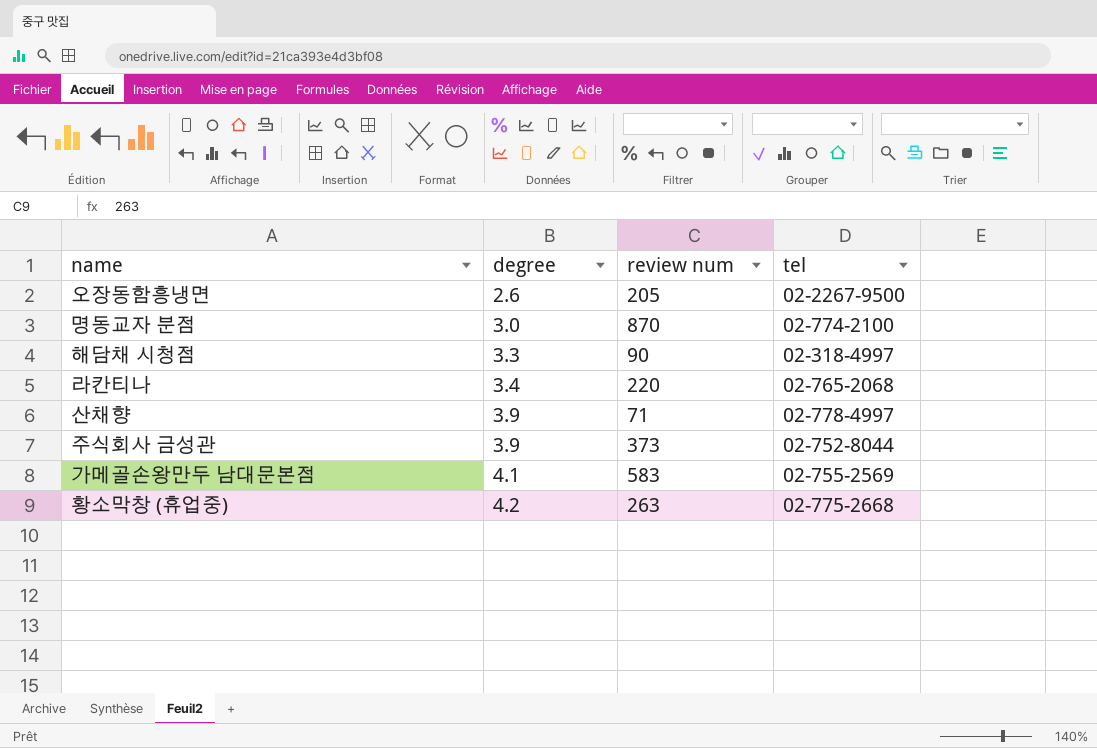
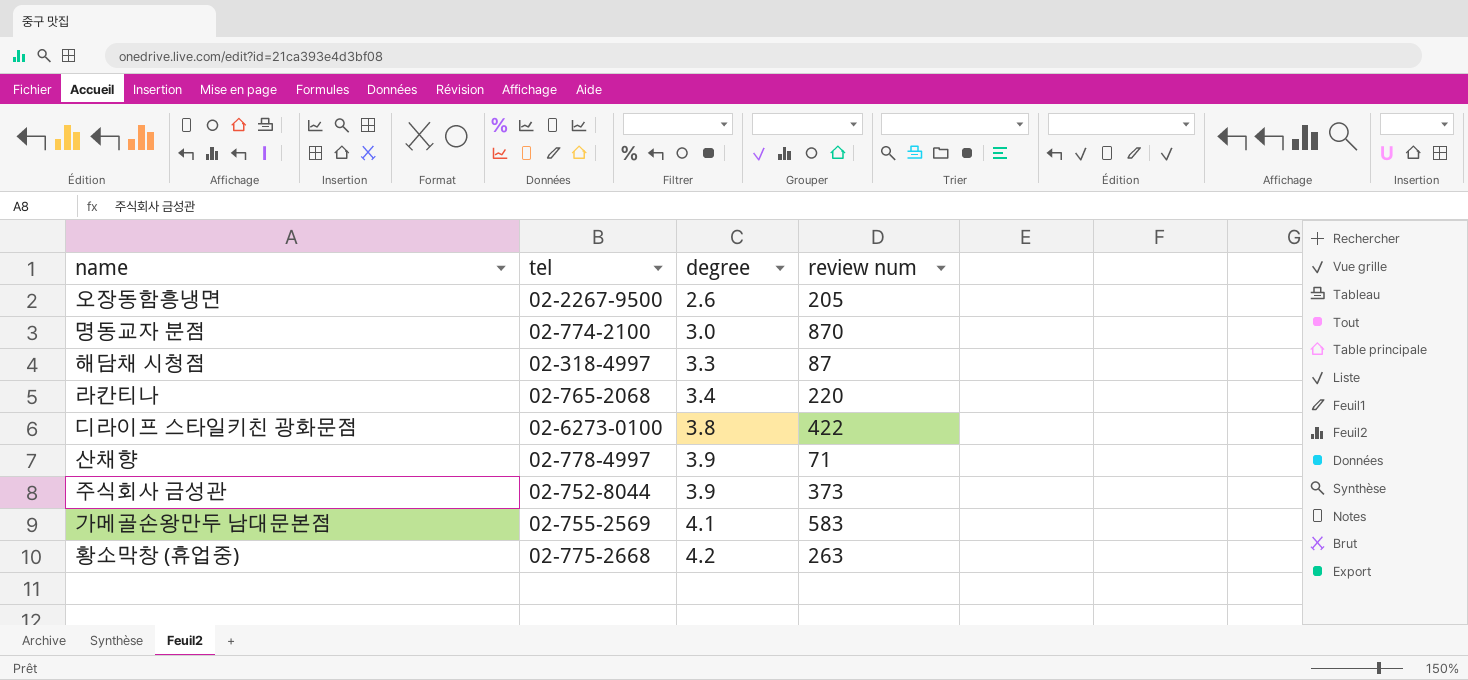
column tel | position: 4 -> 2
해담채 시청점 | review num: 90 -> 87
row 디라이프 스타일키친 광화문점: none -> 02-6273-0100 | 3.8 | 422

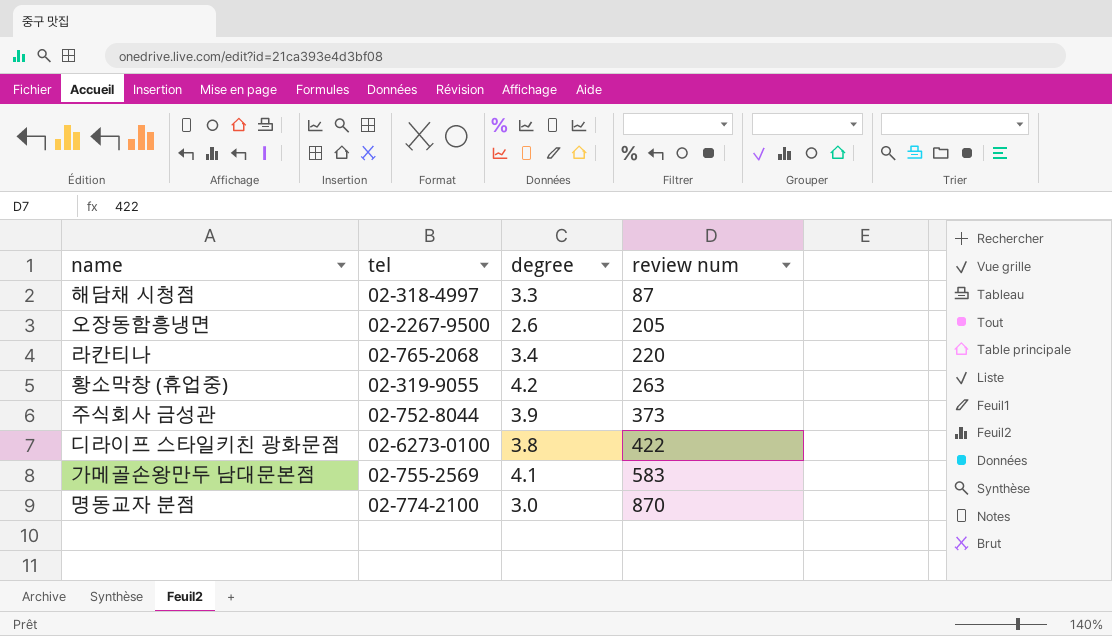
row order: degree ascending -> review num ascending
row 산채향: 02-778-4997 | 3.9 | 71 -> none
황소막창 (휴업중) | tel: 02-775-2668 -> 02-319-9055

